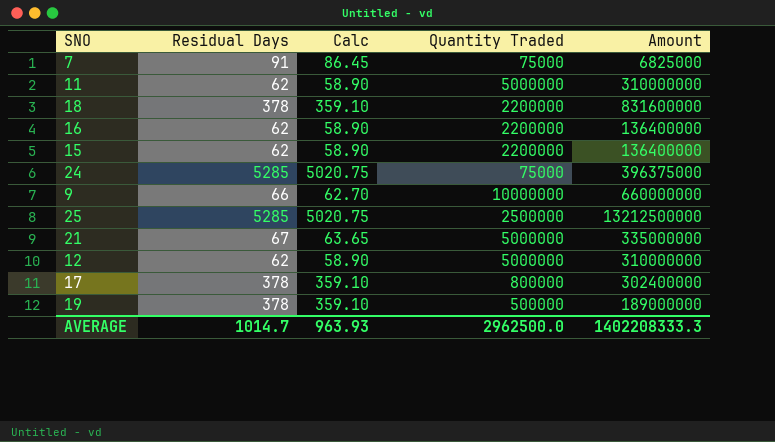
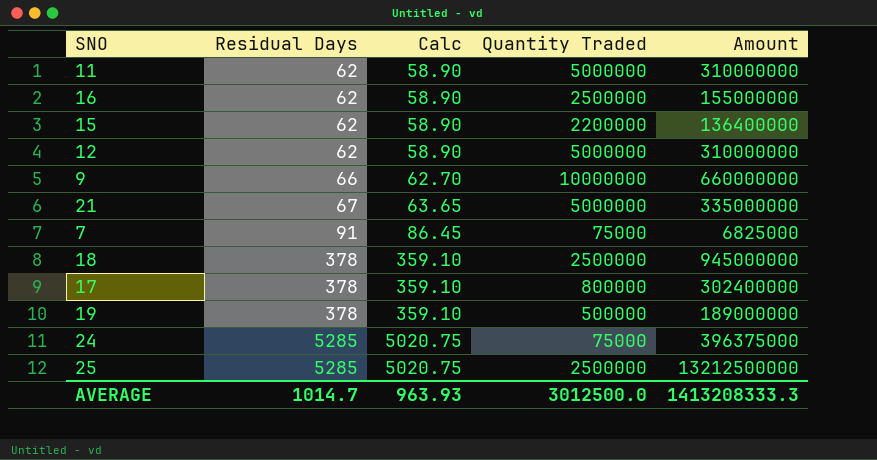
row order: none -> Residual Days ascending
16 | Quantity Traded: 2200000 -> 2500000
16 | Amount: 136400000 -> 155000000
18 | Quantity Traded: 2200000 -> 2500000
18 | Amount: 831600000 -> 945000000
AVERAGE | Quantity Traded: 2962500.0 -> 3012500.0
AVERAGE | Amount: 1402208333.3 -> 1413208333.3

